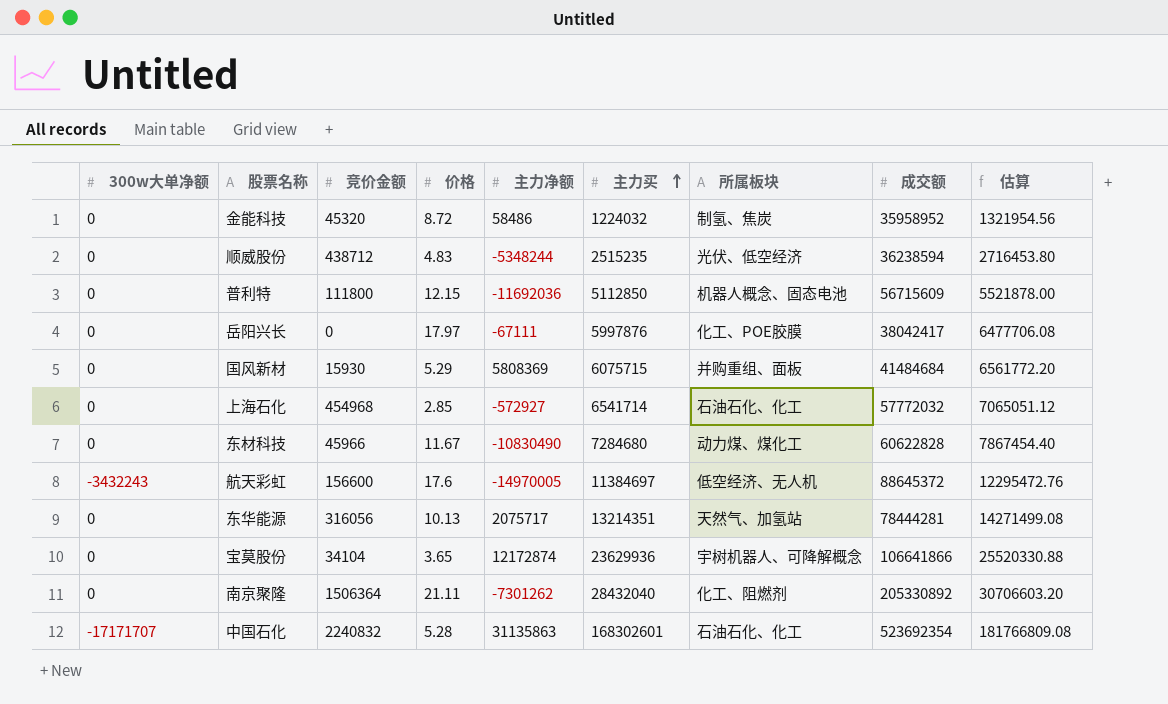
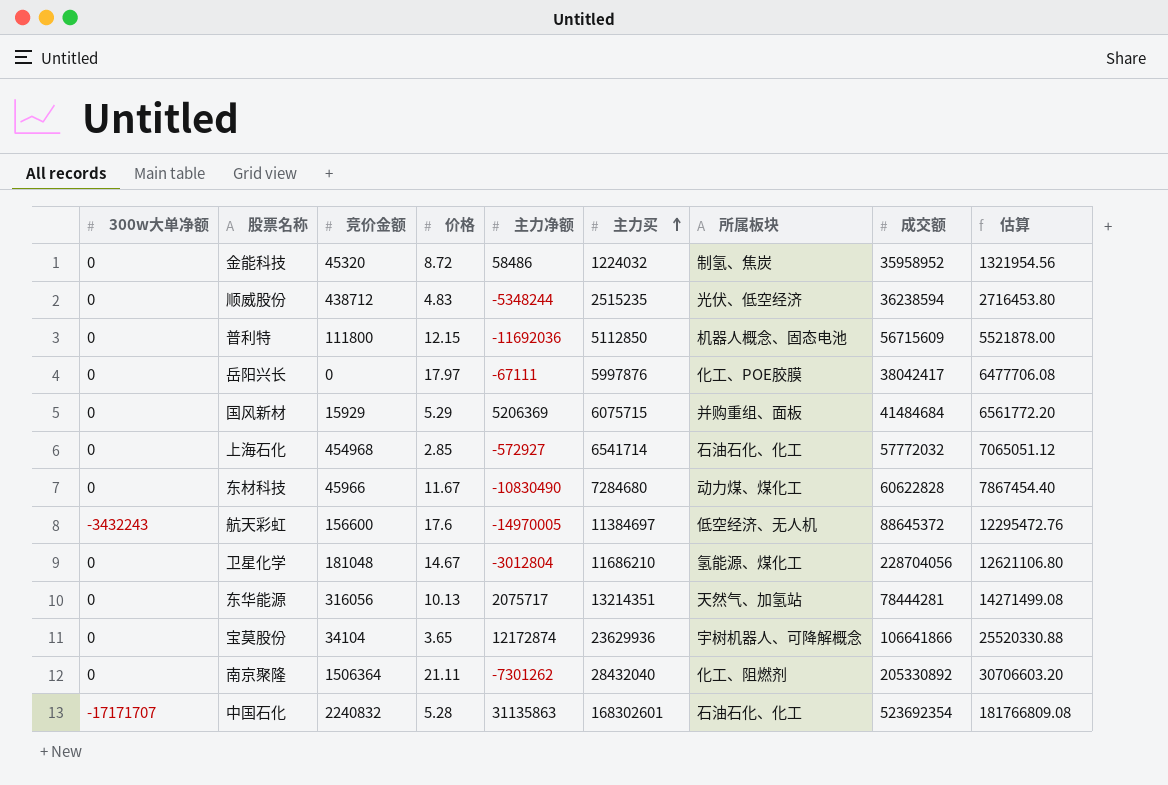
国风新材 | 竞价金额: 15930 -> 15929
国风新材 | 主力净额: 5808369 -> 5206369
row 卫星化学: none -> 0 | 181048 | 14.67 | -3012804 | 11686210 | 氢能源、煤化工 | 228704056 | 12621106.80

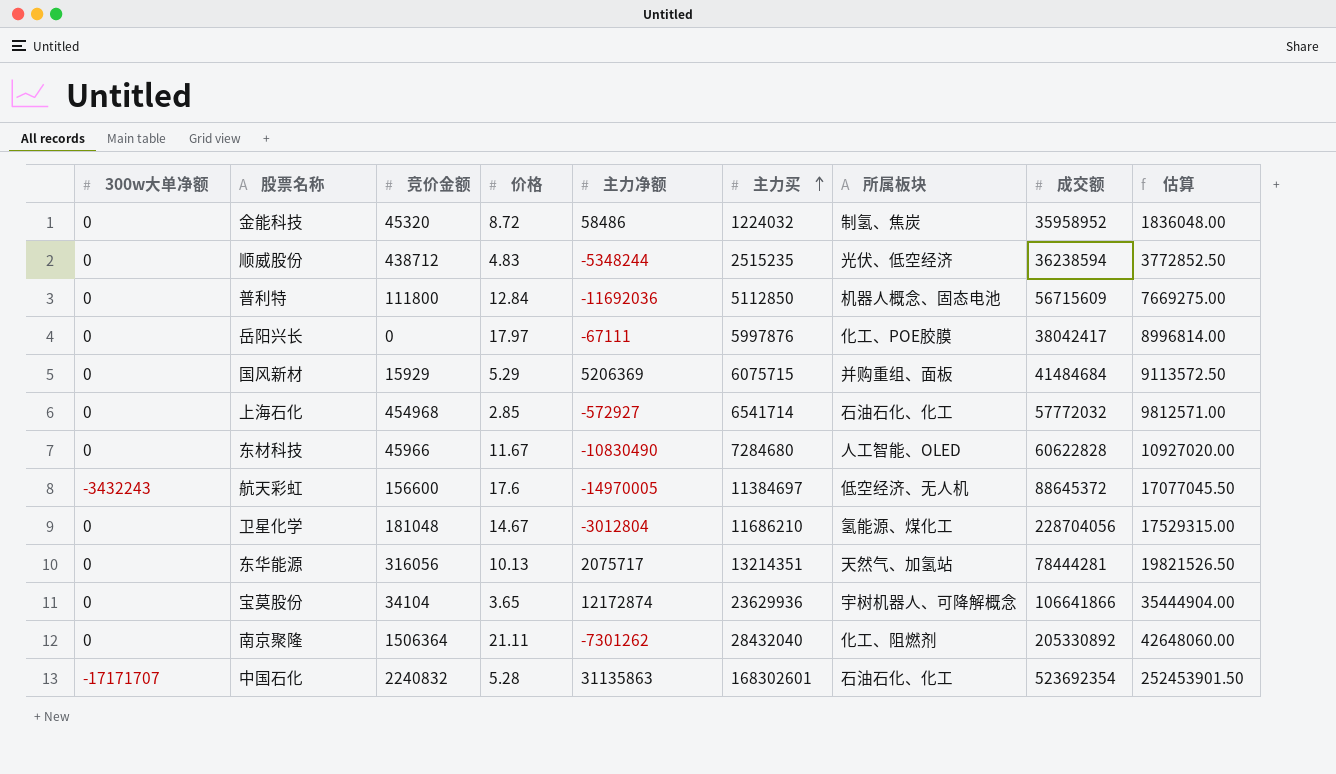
column 估算 | formula: [主力买] * 1.08 -> [主力买] * 1.5
普利特 | 价格: 12.15 -> 12.84
东材科技 | 所属板块: 动力煤、煤化工 -> 人工智能、OLED

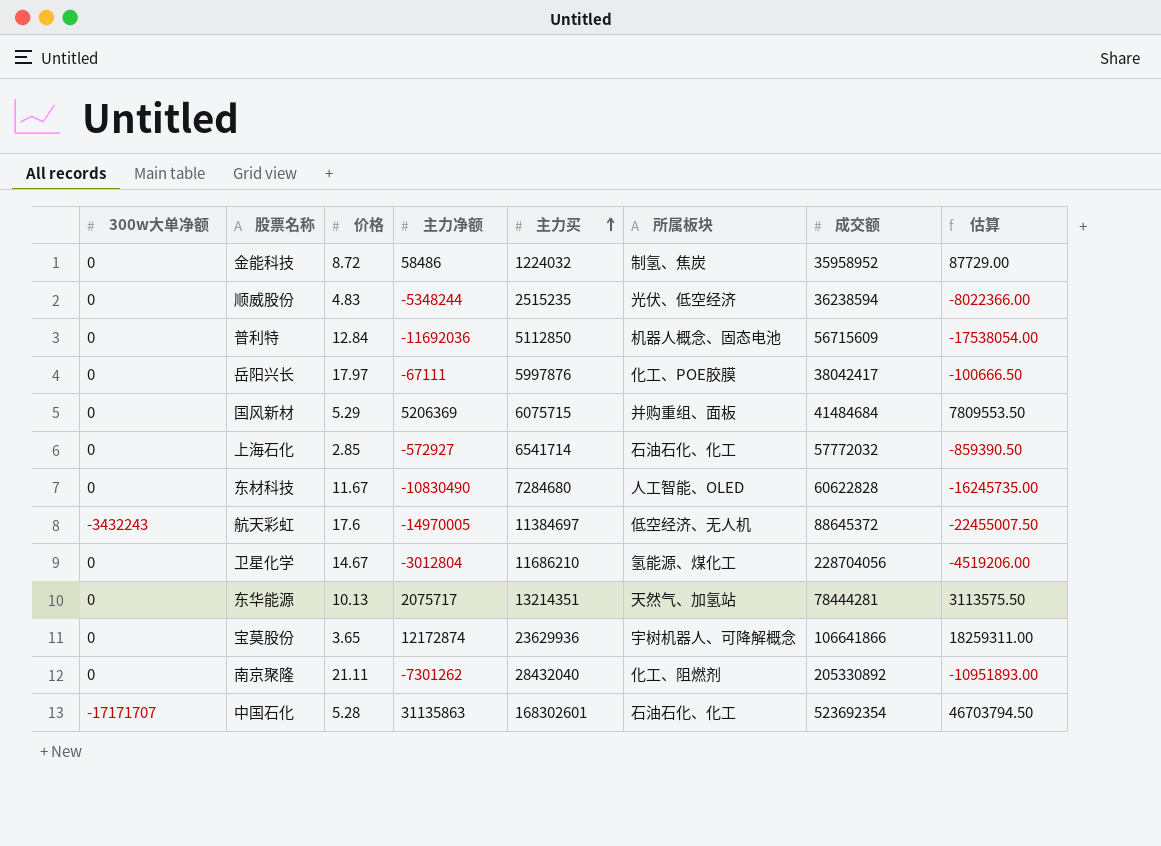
column 竞价金额 | position: 3 -> none
column 估算 | formula: [主力买] * 1.5 -> [主力净额] * 1.5

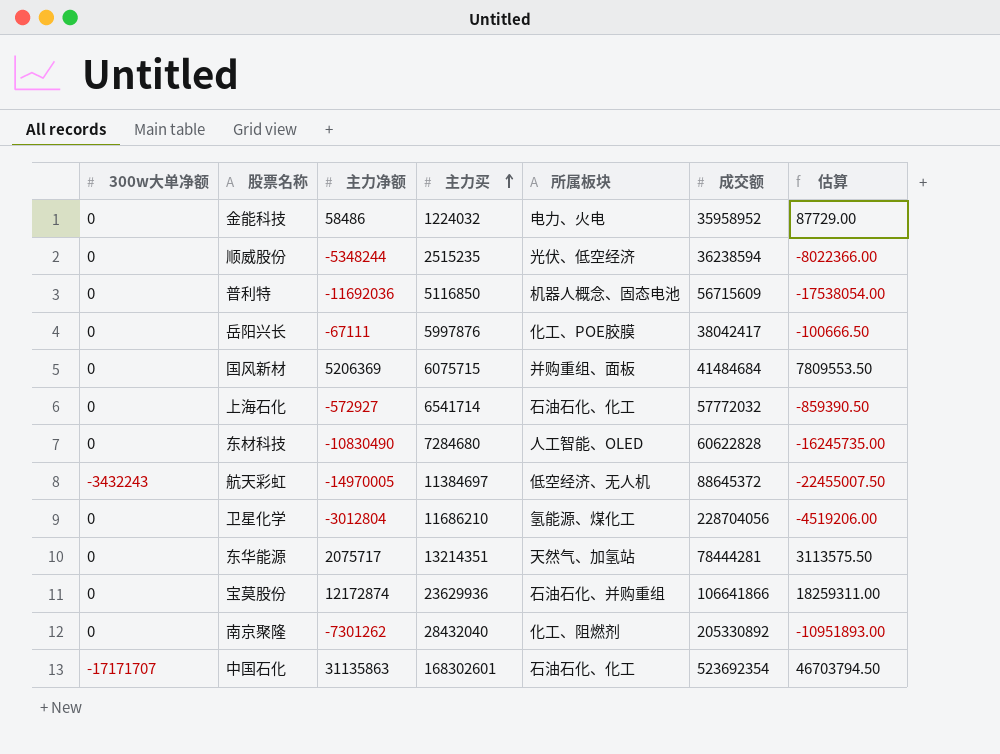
column 价格 | position: 3 -> none
金能科技 | 所属板块: 制氢、焦炭 -> 电力、火电
普利特 | 主力买: 5112850 -> 5116850
宝莫股份 | 所属板块: 宇树机器人、可降解概念 -> 石油石化、并购重组

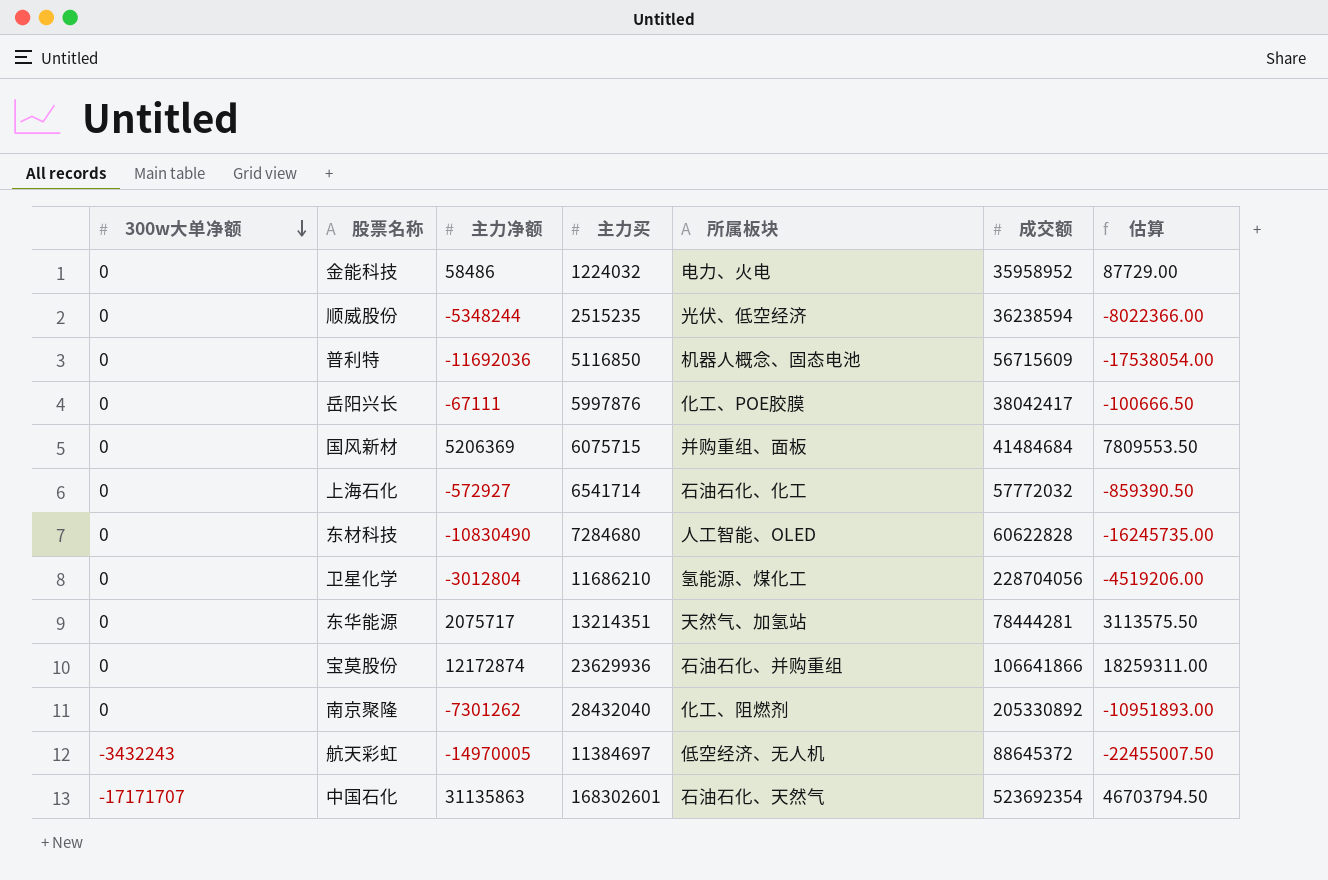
row order: 主力买 ascending -> 300w大单净额 descending
中国石化 | 所属板块: 石油石化、化工 -> 石油石化、天然气

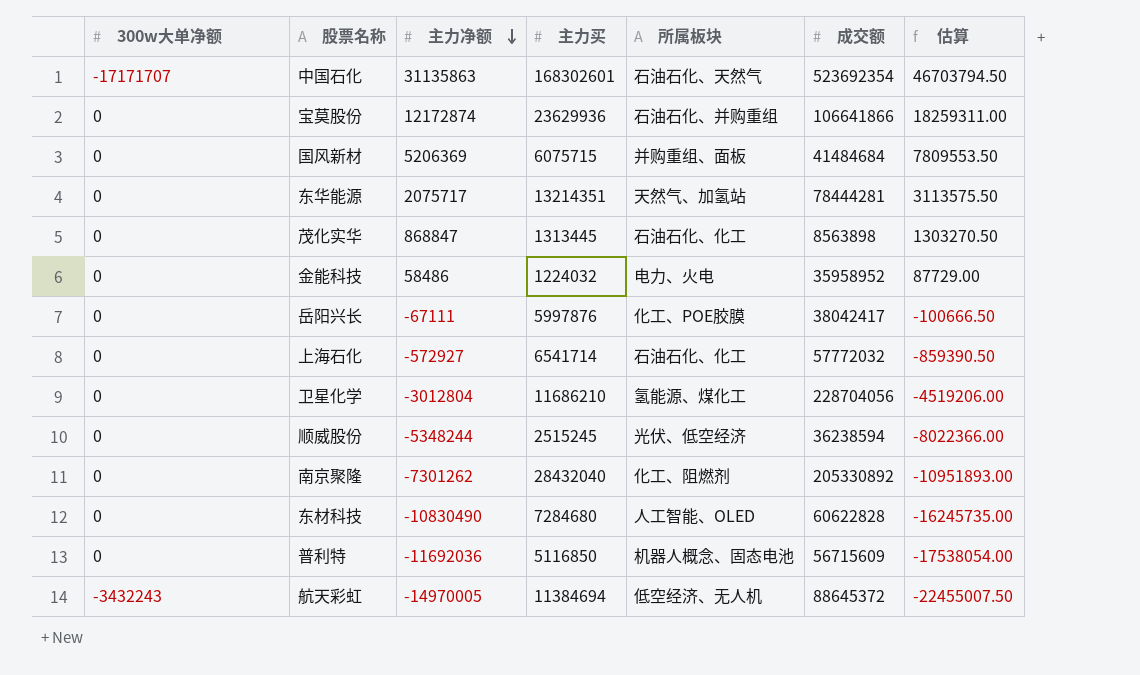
row order: 300w大单净额 descending -> 主力净额 descending
row 茂化实华: none -> 0 | 868847 | 1313445 | 石油石化、化工 | 8563898 | 1303270.50
顺威股份 | 主力买: 2515235 -> 2515245
航天彩虹 | 主力买: 11384697 -> 11384694

